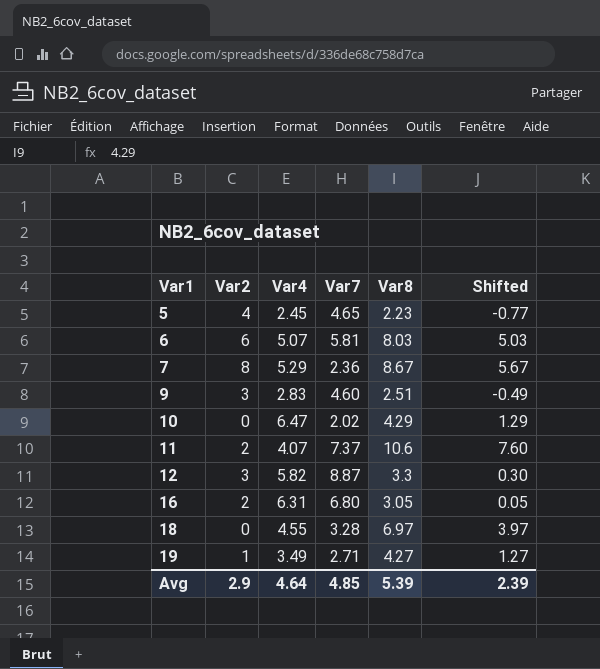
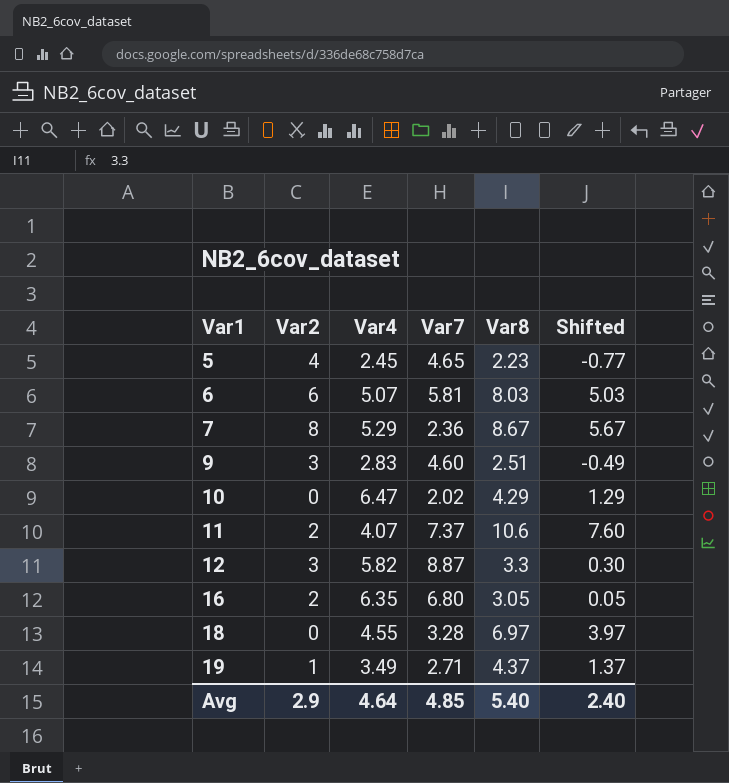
16 | Var4: 6.31 -> 6.35
19 | Var8: 4.27 -> 4.37
19 | Shifted: 1.27 -> 1.37
Avg | Var8: 5.39 -> 5.40
Avg | Shifted: 2.39 -> 2.40

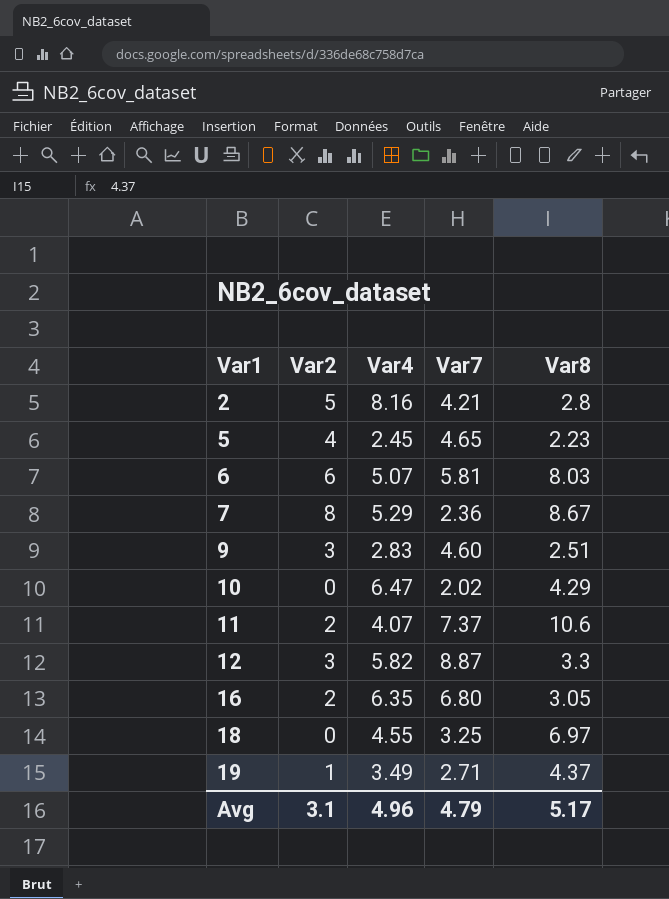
column Shifted | formula: [Var8] - 3 -> none
row 2: none -> 5 | 8.16 | 4.21 | 2.8
18 | Var7: 3.28 -> 3.25
Avg | Var2: 2.9 -> 3.1
Avg | Var4: 4.64 -> 4.96
Avg | Var7: 4.85 -> 4.79
Avg | Var8: 5.40 -> 5.17

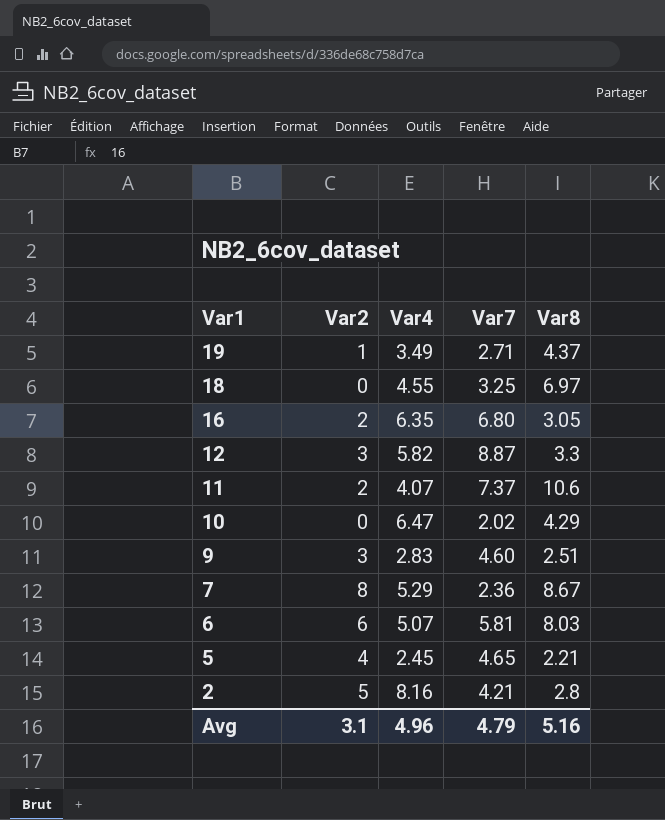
row order: Var1 ascending -> Var1 descending
5 | Var8: 2.23 -> 2.21
Avg | Var8: 5.17 -> 5.16

